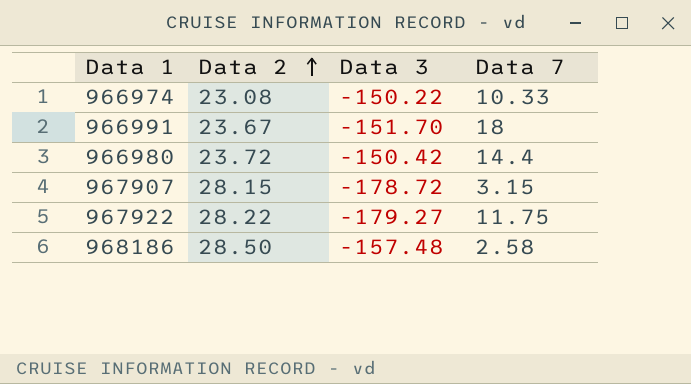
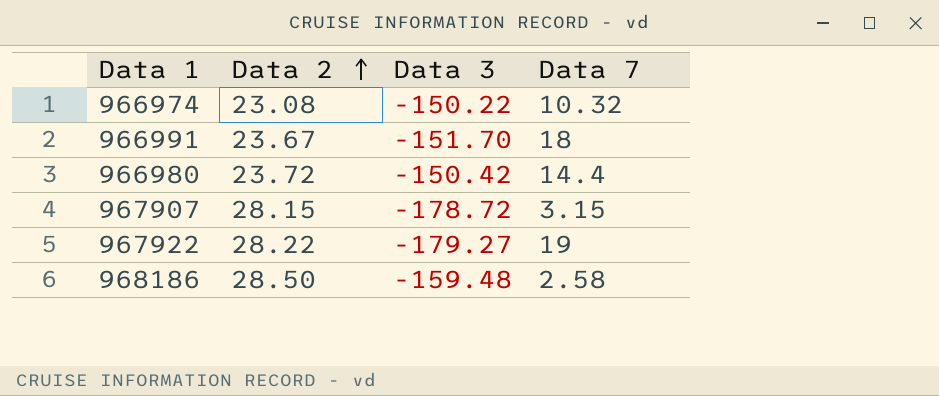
966974 | Data 7: 10.33 -> 10.32
967922 | Data 7: 11.75 -> 19
968186 | Data 3: -157.48 -> -159.48

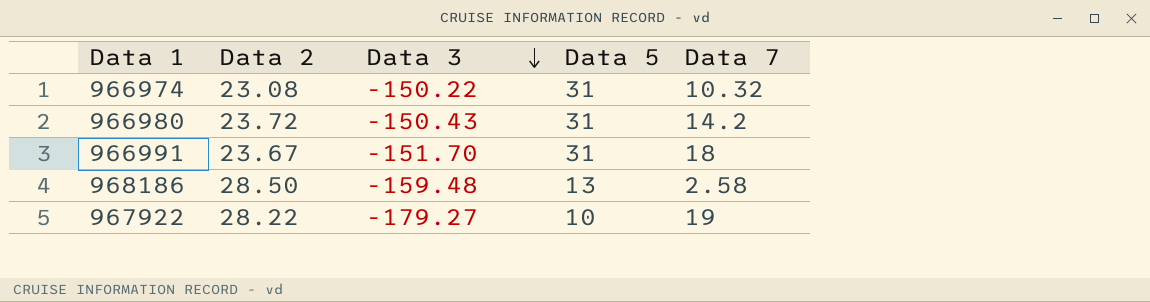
row order: Data 2 ascending -> Data 3 descending
column Data 5 | position: none -> 4
row 967907: 28.15 | -178.72 | 3.15 -> none
966980 | Data 3: -150.42 -> -150.43
966980 | Data 7: 14.4 -> 14.2

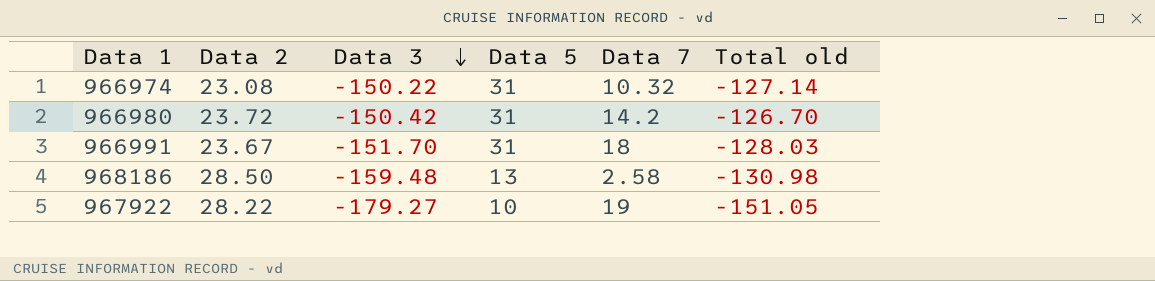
column Total old | formula: none -> [Data 2] + [Data 3]
966980 | Data 3: -150.43 -> -150.42

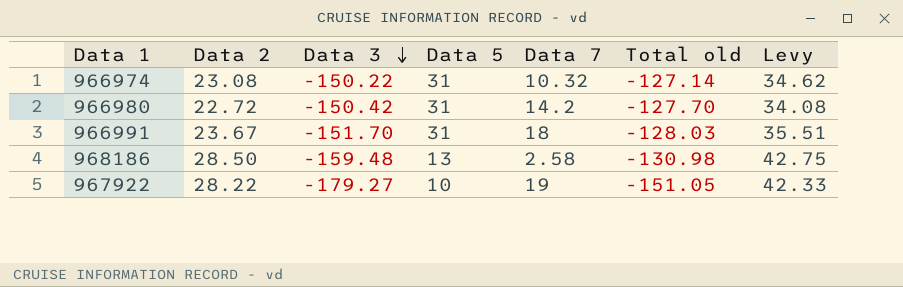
column Levy | formula: none -> [Data 2] * 1.5
966980 | Data 2: 23.72 -> 22.72
966980 | Total old: -126.70 -> -127.70

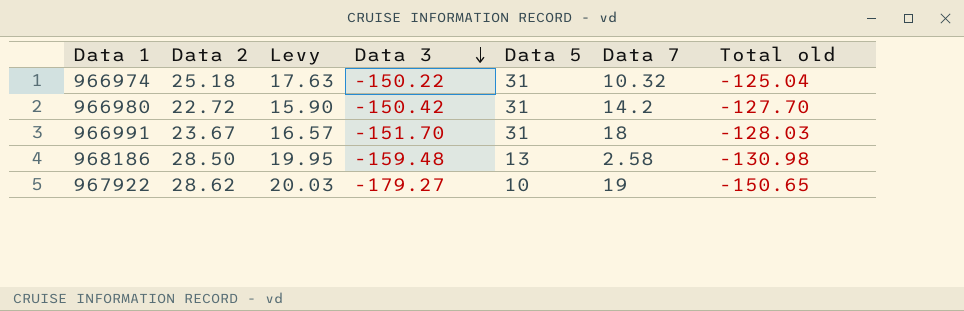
column Levy | formula: [Data 2] * 1.5 -> [Data 2] * 0.7
column Levy | position: 7 -> 3
966974 | Data 2: 23.08 -> 25.18
966974 | Total old: -127.14 -> -125.04
967922 | Data 2: 28.22 -> 28.62
967922 | Total old: -151.05 -> -150.65

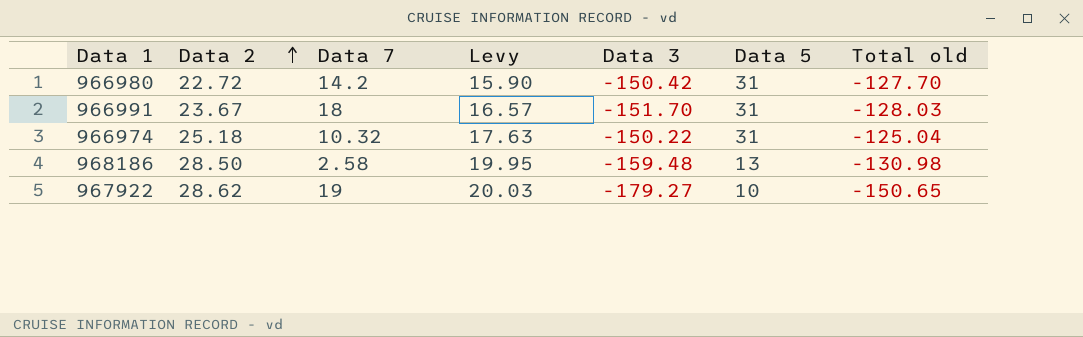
row order: Data 3 descending -> Data 2 ascending
column Data 7 | position: 6 -> 3

